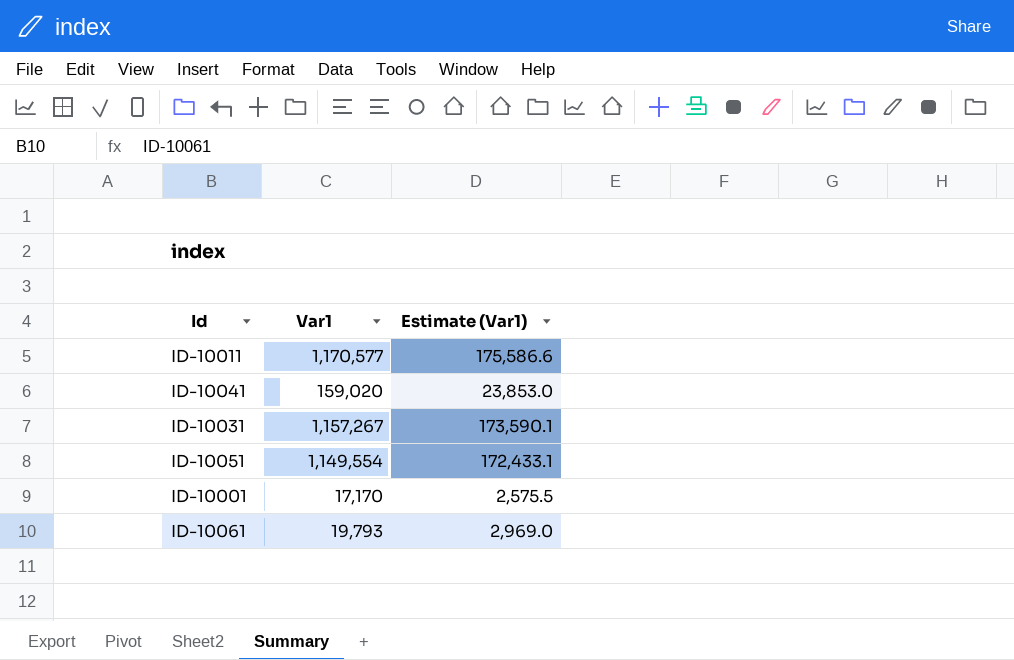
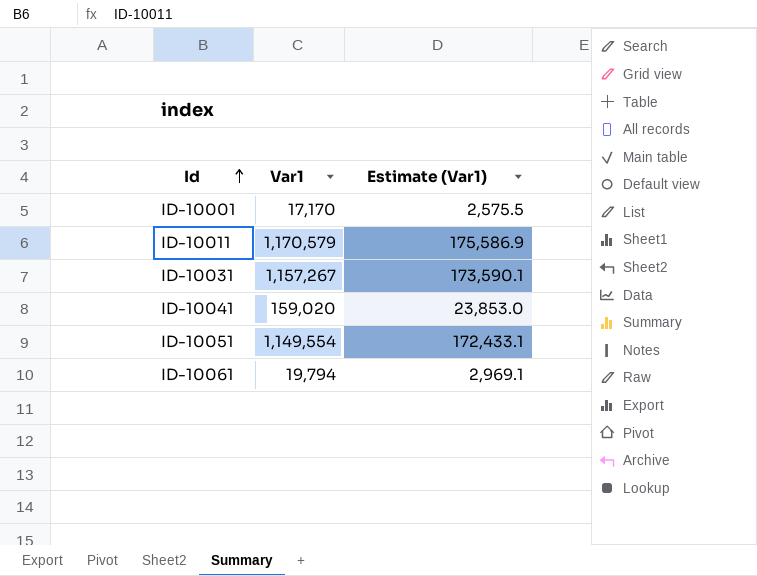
row order: none -> Id ascending
ID-10011 | Var1: 1,170,577 -> 1,170,579
ID-10011 | Estimate (Var1): 175,586.6 -> 175,586.9
ID-10061 | Var1: 19,793 -> 19,794
ID-10061 | Estimate (Var1): 2,969.0 -> 2,969.1

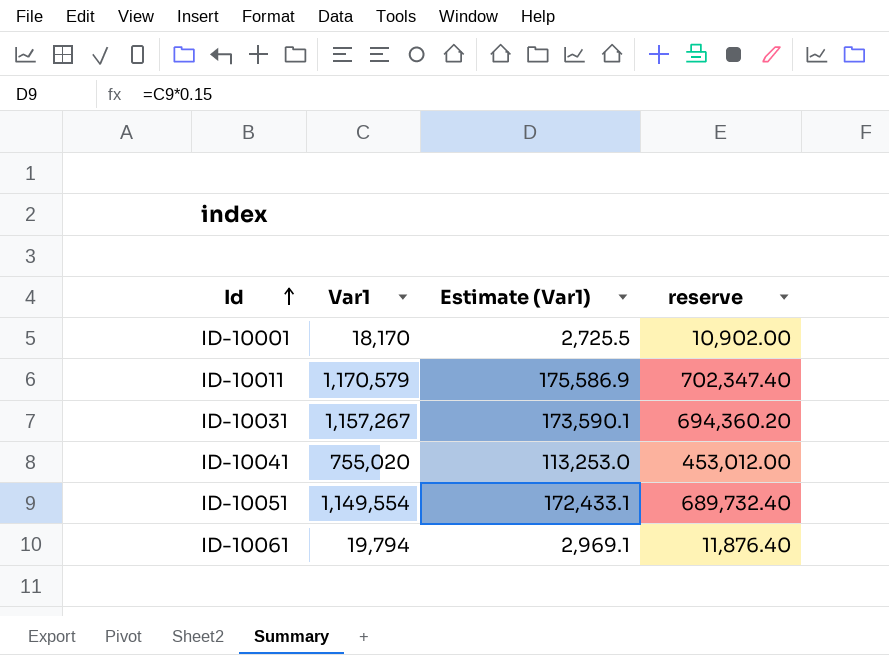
column reserve | formula: none -> [Var1] * 0.6
ID-10001 | Var1: 17,170 -> 18,170
ID-10001 | Estimate (Var1): 2,575.5 -> 2,725.5
ID-10041 | Var1: 159,020 -> 755,020
ID-10041 | Estimate (Var1): 23,853.0 -> 113,253.0

